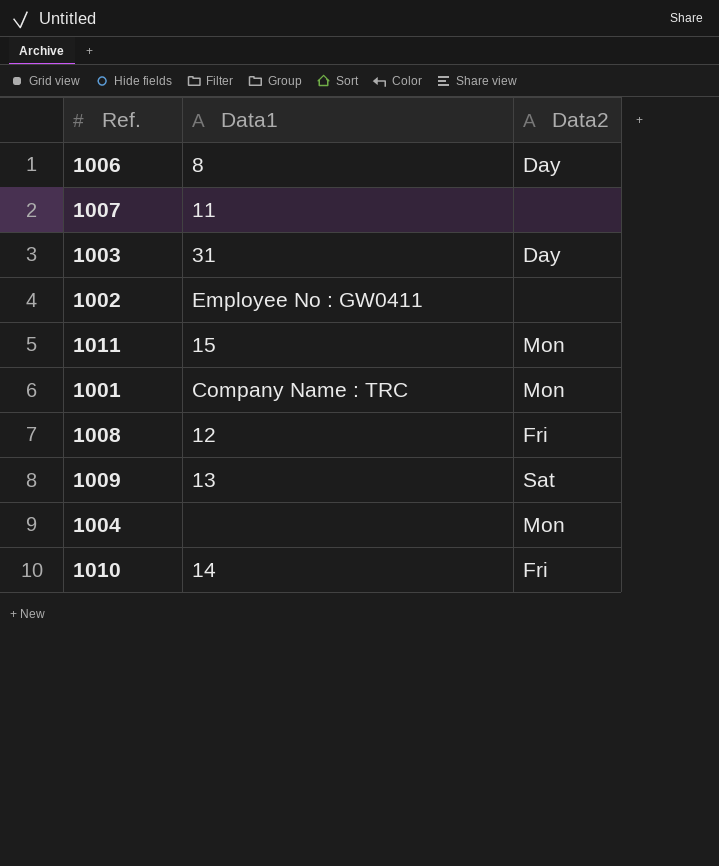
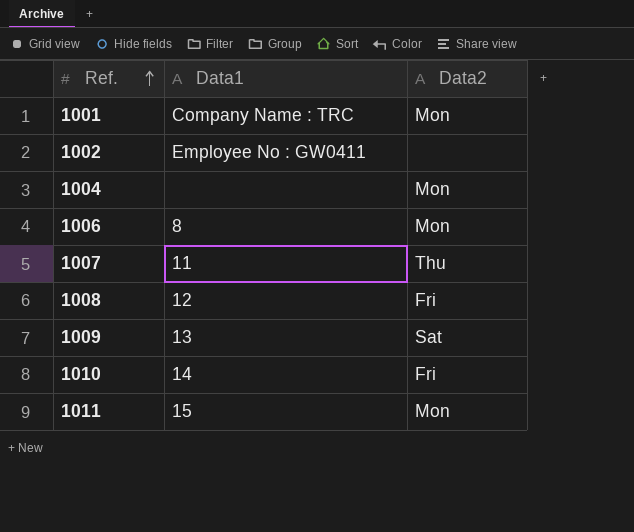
row order: none -> Ref. ascending
row 1003: 31 | Day -> none
1006 | Data2: Day -> Mon
1007 | Data2: none -> Thu

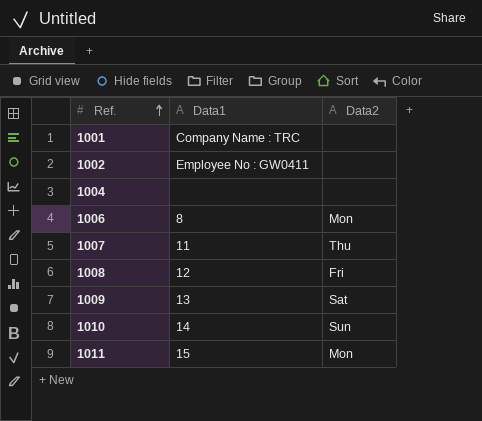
1001 | Data2: Mon -> none
1004 | Data2: Mon -> none
1010 | Data2: Fri -> Sun

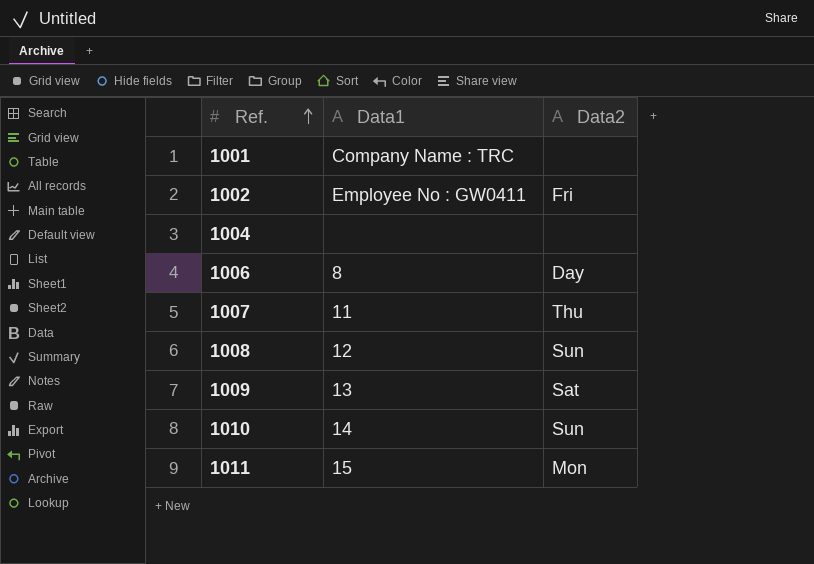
1002 | Data2: none -> Fri
1006 | Data2: Mon -> Day
1008 | Data2: Fri -> Sun

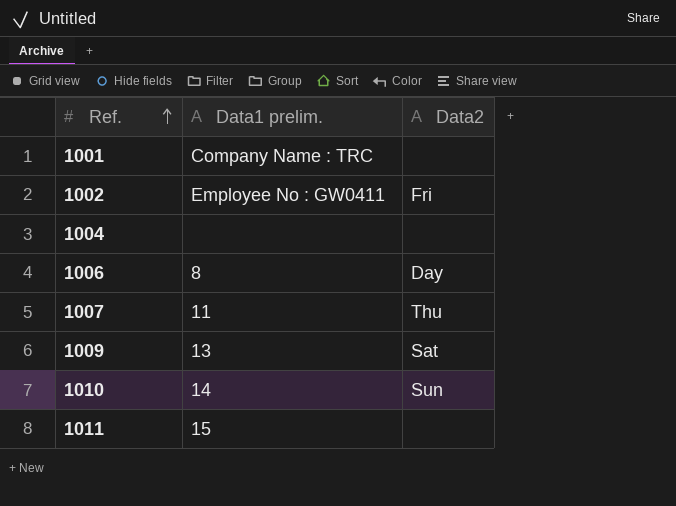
column name: Data1 -> Data1 prelim.
row 1008: 12 | Sun -> none
1011 | Data2: Mon -> none

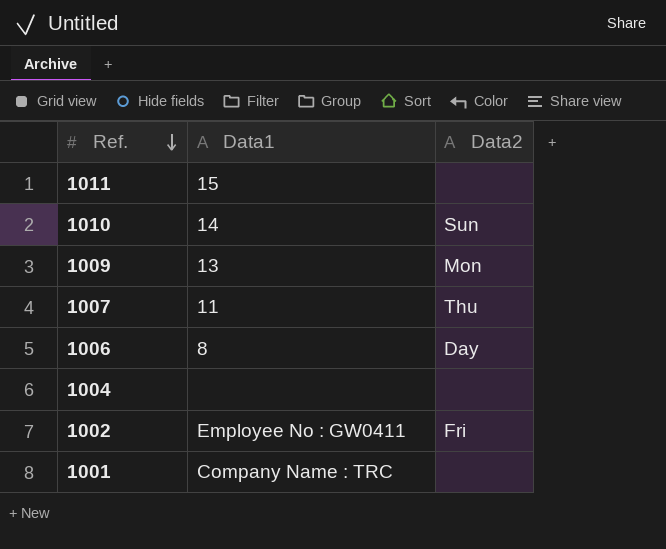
row order: Ref. ascending -> Ref. descending
column name: Data1 prelim. -> Data1
1009 | Data2: Sat -> Mon

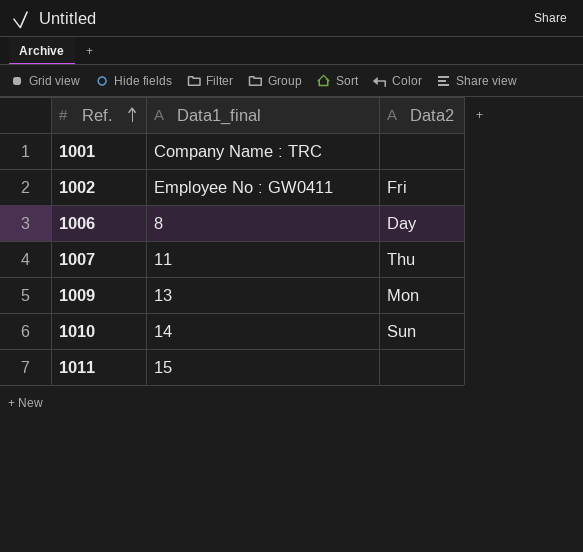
row order: Ref. descending -> Ref. ascending
column name: Data1 -> Data1_final
row 1004: none | none -> none

